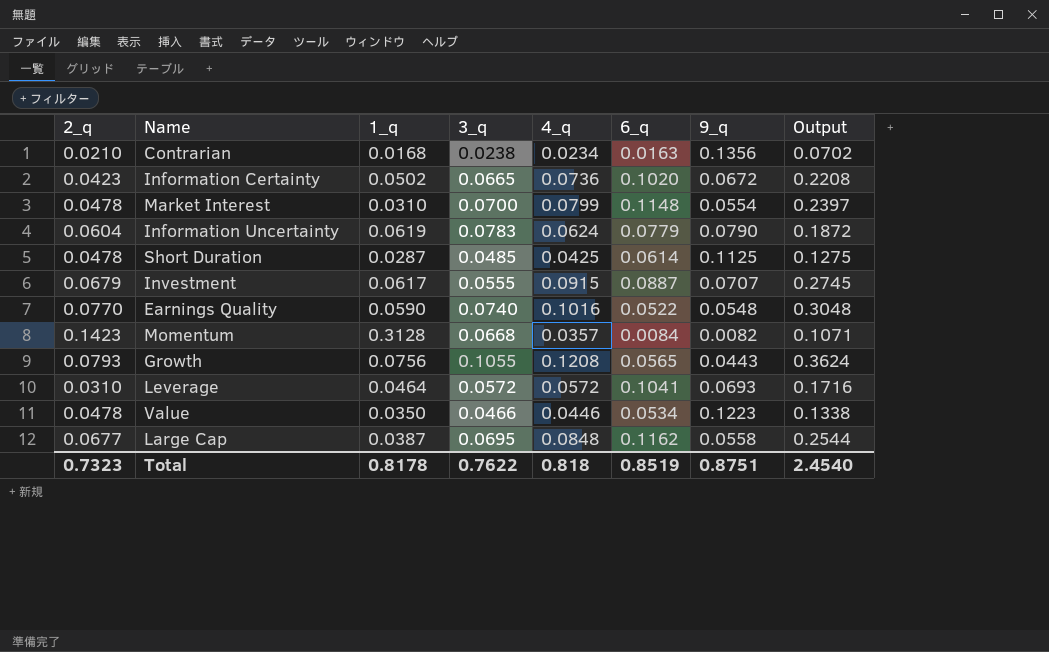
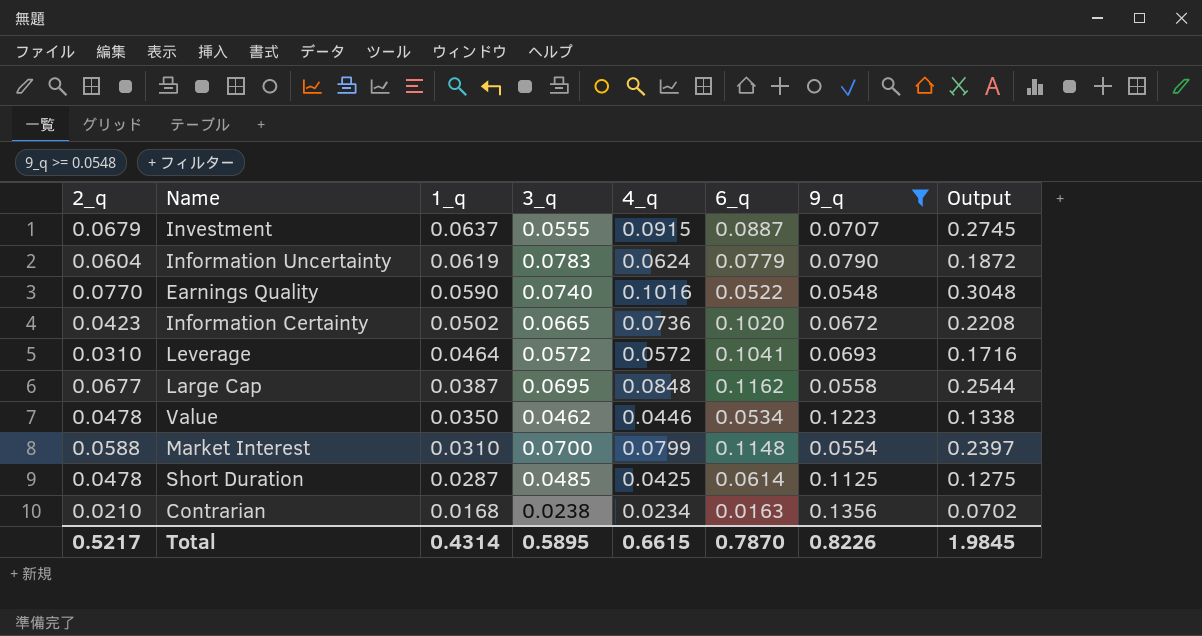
filter: none -> 9_q >= 0.0548
row order: none -> 1_q descending
Investment | 1_q: 0.0617 -> 0.0637
Value | 3_q: 0.0466 -> 0.0462
Market Interest | 2_q: 0.0478 -> 0.0588
Total | 2_q: 0.7323 -> 0.5217
Total | 1_q: 0.8178 -> 0.4314
Total | 3_q: 0.7622 -> 0.5895
Total | 4_q: 0.818 -> 0.6615
Total | 6_q: 0.8519 -> 0.7870
Total | 9_q: 0.8751 -> 0.8226
Total | Output: 2.4540 -> 1.9845

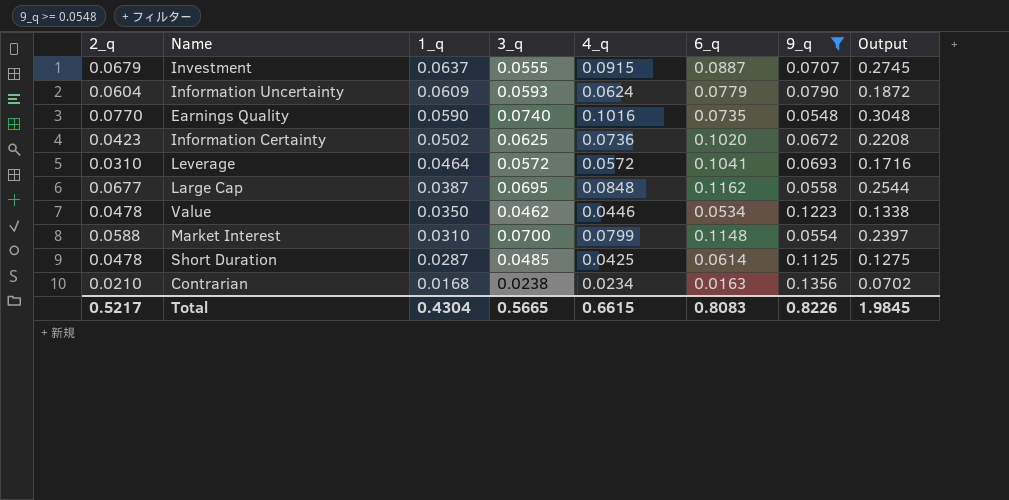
Information Uncertainty | 1_q: 0.0619 -> 0.0609
Information Uncertainty | 3_q: 0.0783 -> 0.0593
Earnings Quality | 6_q: 0.0522 -> 0.0735
Information Certainty | 3_q: 0.0665 -> 0.0625
Total | 1_q: 0.4314 -> 0.4304
Total | 3_q: 0.5895 -> 0.5665
Total | 6_q: 0.7870 -> 0.8083

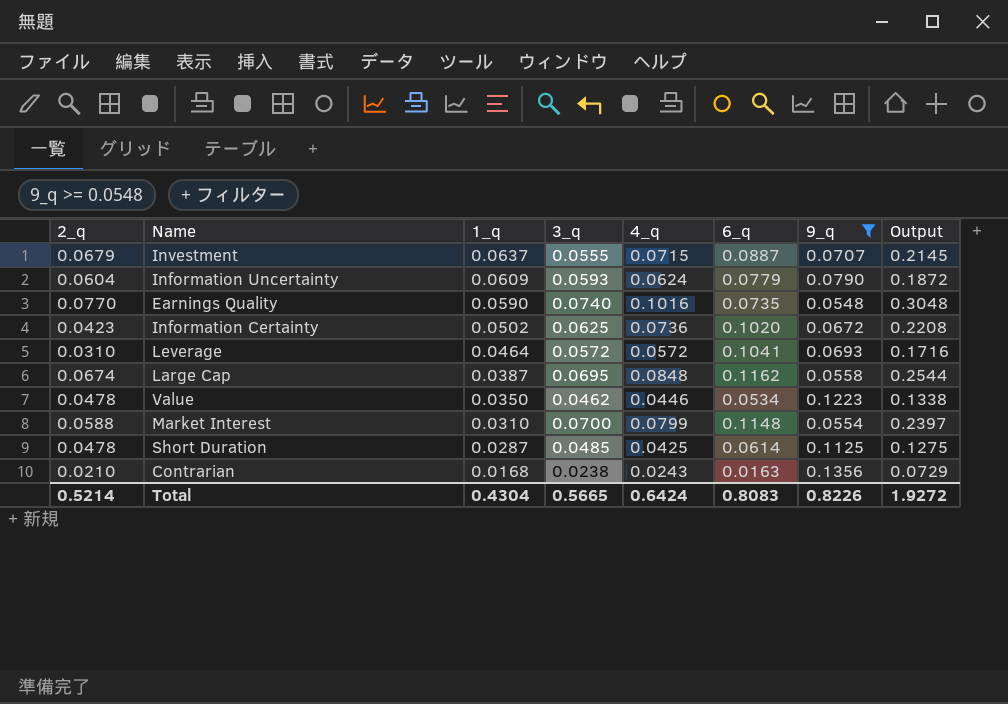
Investment | 4_q: 0.0915 -> 0.0715
Investment | Output: 0.2745 -> 0.2145
Large Cap | 2_q: 0.0677 -> 0.0674
Contrarian | 4_q: 0.0234 -> 0.0243
Contrarian | Output: 0.0702 -> 0.0729
Total | 2_q: 0.5217 -> 0.5214
Total | 4_q: 0.6615 -> 0.6424
Total | Output: 1.9845 -> 1.9272

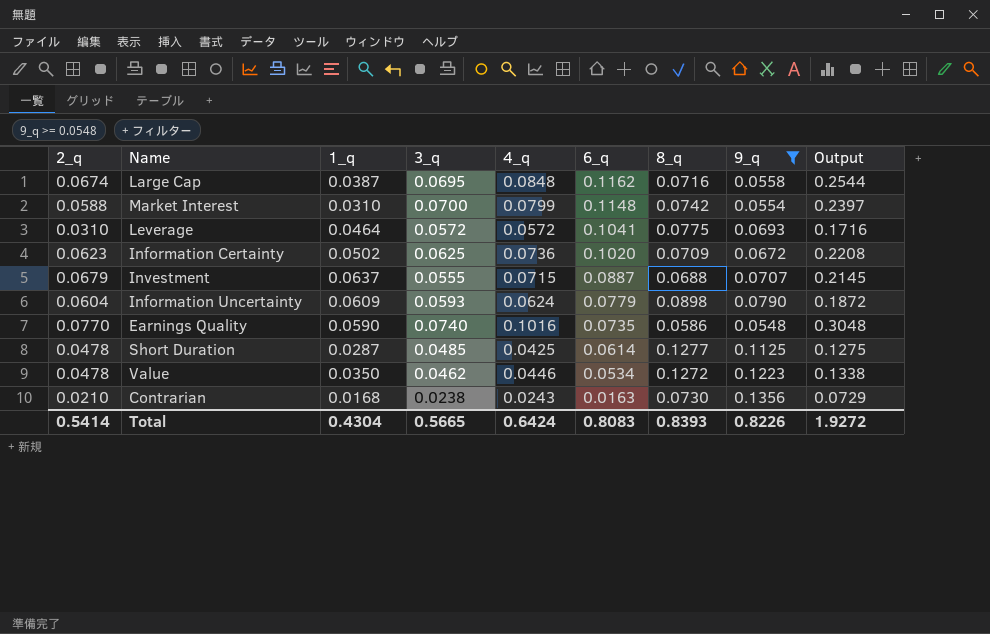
row order: 1_q descending -> 6_q descending
column 8_q | position: none -> 7
Information Certainty | 2_q: 0.0423 -> 0.0623
Total | 2_q: 0.5214 -> 0.5414

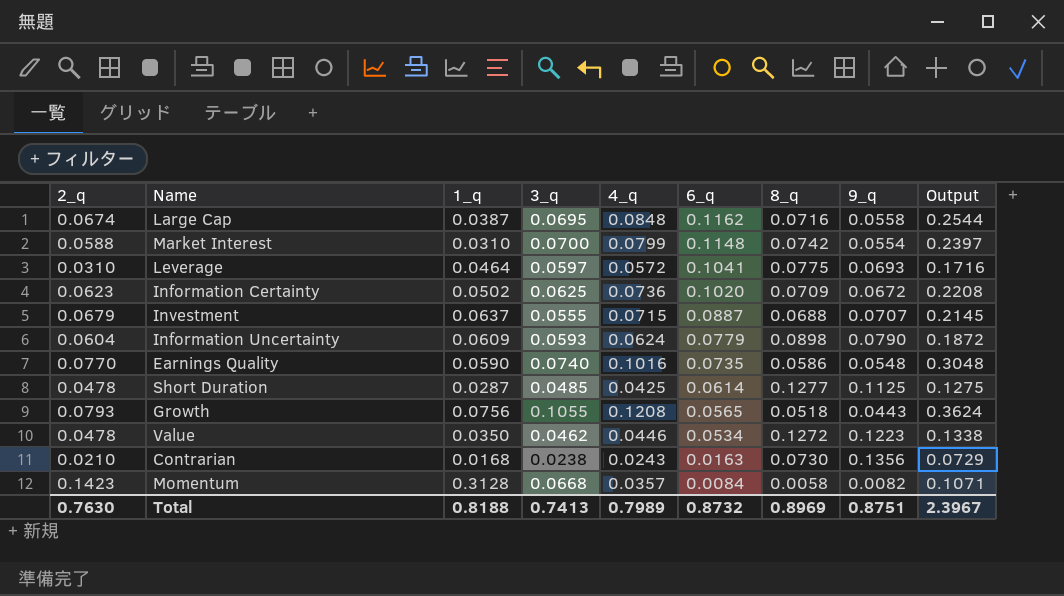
filter: 9_q >= 0.0548 -> none
Leverage | 3_q: 0.0572 -> 0.0597
Total | 2_q: 0.5414 -> 0.7630
Total | 1_q: 0.4304 -> 0.8188
Total | 3_q: 0.5665 -> 0.7413
Total | 4_q: 0.6424 -> 0.7989
Total | 6_q: 0.8083 -> 0.8732
Total | 8_q: 0.8393 -> 0.8969
Total | 9_q: 0.8226 -> 0.8751
Total | Output: 1.9272 -> 2.3967

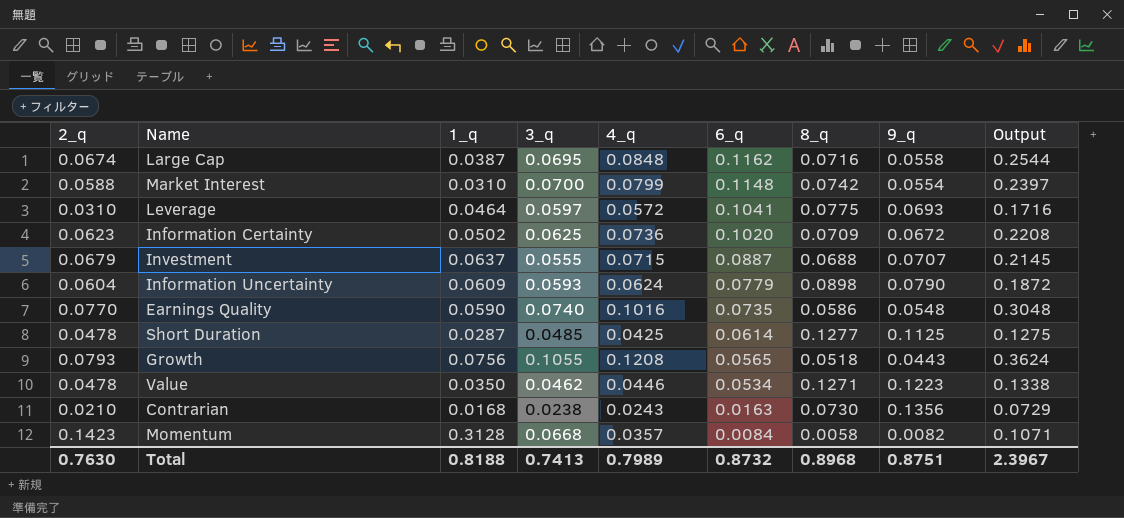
Value | 8_q: 0.1272 -> 0.1271
Total | 8_q: 0.8969 -> 0.8968

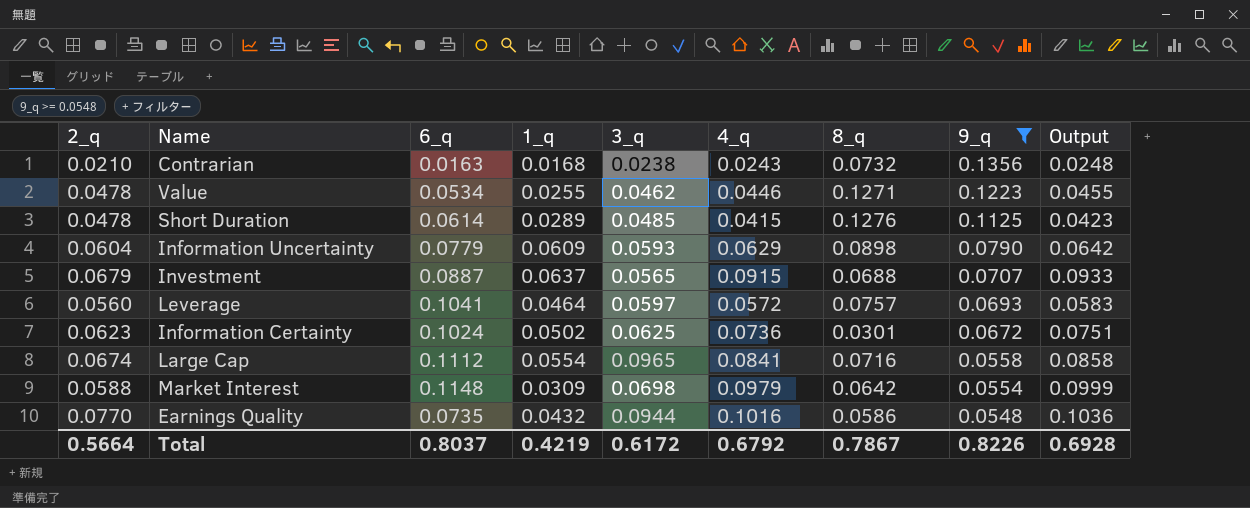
filter: none -> 9_q >= 0.0548
row order: 6_q descending -> 9_q descending
column 6_q | position: 6 -> 3
column Output | formula: [4_q] * 3 -> [4_q] * 1.02
Contrarian | 8_q: 0.0730 -> 0.0732
Value | 1_q: 0.0350 -> 0.0255
Short Duration | 1_q: 0.0287 -> 0.0289
Short Duration | 4_q: 0.0425 -> 0.0415
Short Duration | 8_q: 0.1277 -> 0.1276
Information Uncertainty | 4_q: 0.0624 -> 0.0629
Investment | 3_q: 0.0555 -> 0.0565
Investment | 4_q: 0.0715 -> 0.0915
Leverage | 2_q: 0.0310 -> 0.0560
Leverage | 8_q: 0.0775 -> 0.0757
Information Certainty | 6_q: 0.1020 -> 0.1024
Information Certainty | 8_q: 0.0709 -> 0.0301
Large Cap | 6_q: 0.1162 -> 0.1112
Large Cap | 1_q: 0.0387 -> 0.0554
Large Cap | 3_q: 0.0695 -> 0.0965
Large Cap | 4_q: 0.0848 -> 0.0841
Market Interest | 1_q: 0.0310 -> 0.0309
Market Interest | 3_q: 0.0700 -> 0.0698
Market Interest | 4_q: 0.0799 -> 0.0979
Market Interest | 8_q: 0.0742 -> 0.0642
Earnings Quality | 1_q: 0.0590 -> 0.0432
Earnings Quality | 3_q: 0.0740 -> 0.0944
Total | 2_q: 0.7630 -> 0.5664
Total | 6_q: 0.8732 -> 0.8037
Total | 1_q: 0.8188 -> 0.4219
Total | 3_q: 0.7413 -> 0.6172
Total | 4_q: 0.7989 -> 0.6792
Total | 8_q: 0.8968 -> 0.7867
Total | 9_q: 0.8751 -> 0.8226
Total | Output: 2.3967 -> 0.6928

